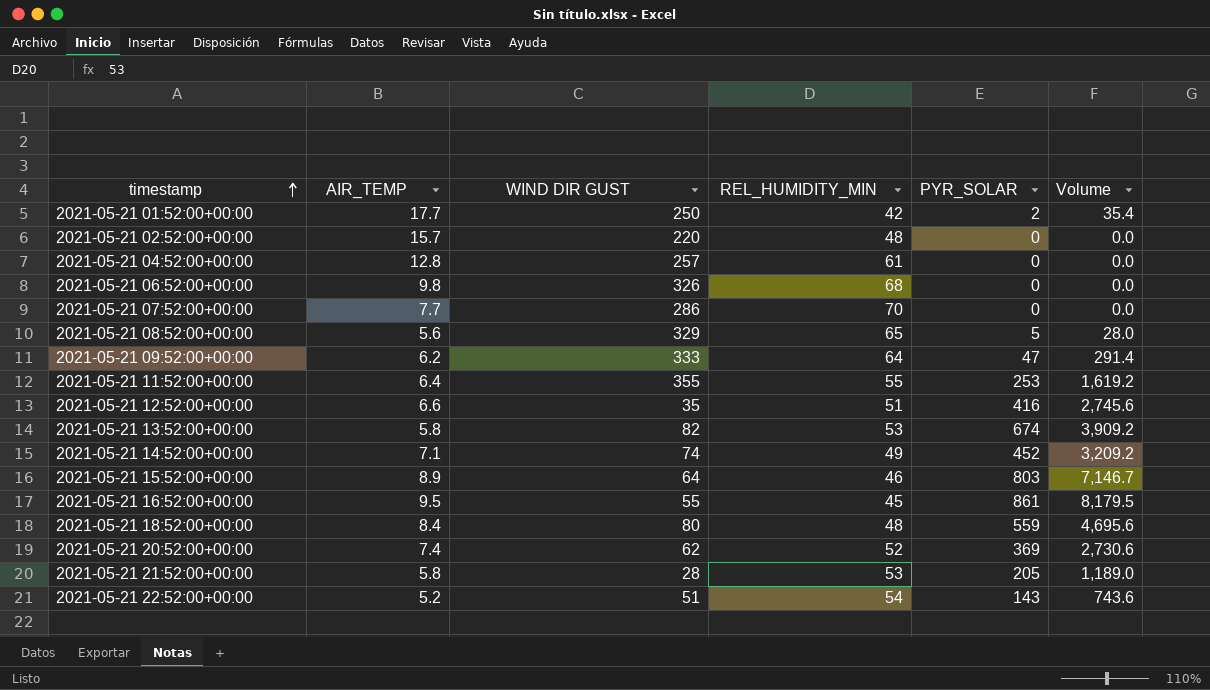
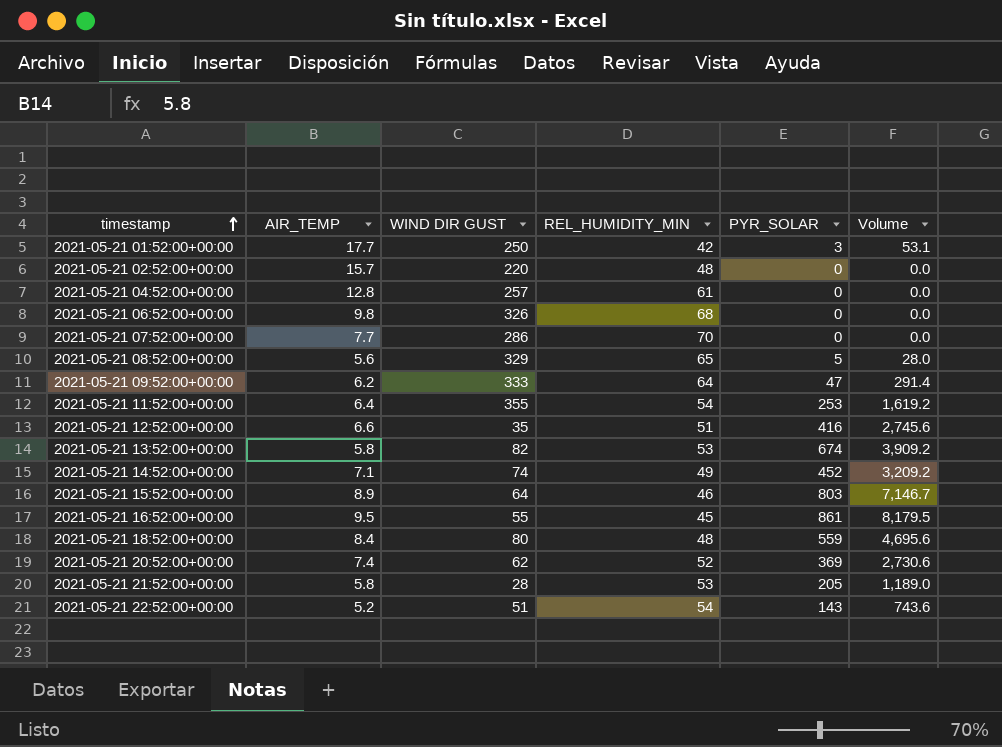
2021-05-21 01:52:00+00:00 | PYR_SOLAR: 2 -> 3
2021-05-21 01:52:00+00:00 | Volume: 35.4 -> 53.1
2021-05-21 11:52:00+00:00 | REL_HUMIDITY_MIN: 55 -> 54

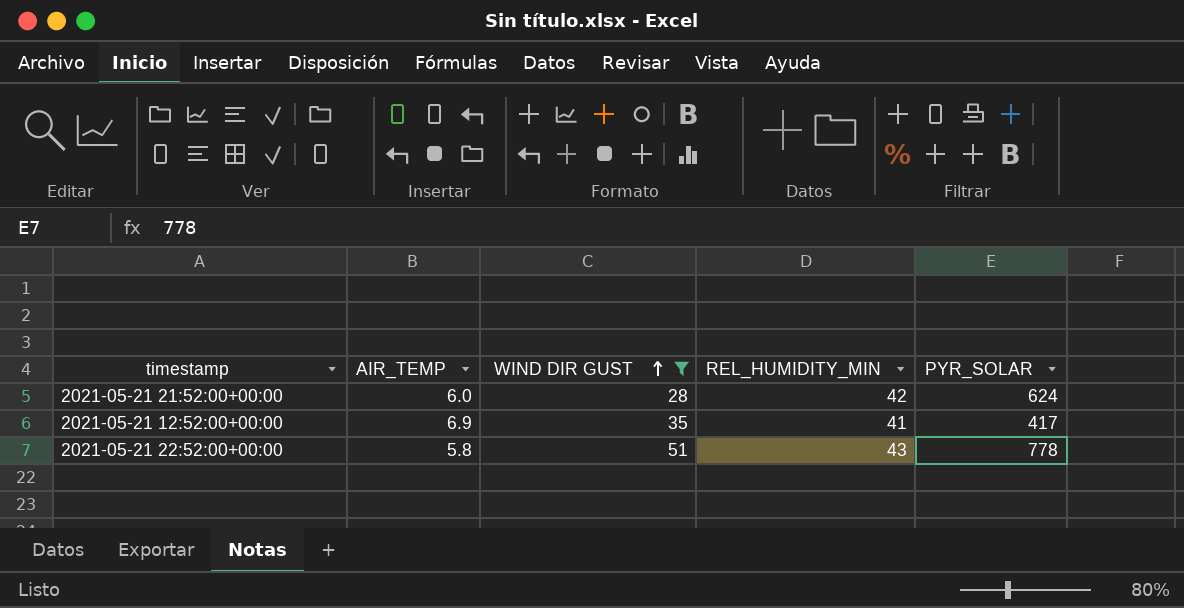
filter: none -> WIND DIR GUST <= 51
row order: timestamp ascending -> WIND DIR GUST ascending
column Volume | formula: [AIR_TEMP] * [PYR_SOLAR] -> none
2021-05-21 21:52:00+00:00 | AIR_TEMP: 5.8 -> 6.0
2021-05-21 21:52:00+00:00 | REL_HUMIDITY_MIN: 53 -> 42
2021-05-21 21:52:00+00:00 | PYR_SOLAR: 205 -> 624
2021-05-21 12:52:00+00:00 | AIR_TEMP: 6.6 -> 6.9
2021-05-21 12:52:00+00:00 | REL_HUMIDITY_MIN: 51 -> 41
2021-05-21 12:52:00+00:00 | PYR_SOLAR: 416 -> 417
2021-05-21 22:52:00+00:00 | AIR_TEMP: 5.2 -> 5.8
2021-05-21 22:52:00+00:00 | REL_HUMIDITY_MIN: 54 -> 43
2021-05-21 22:52:00+00:00 | PYR_SOLAR: 143 -> 778

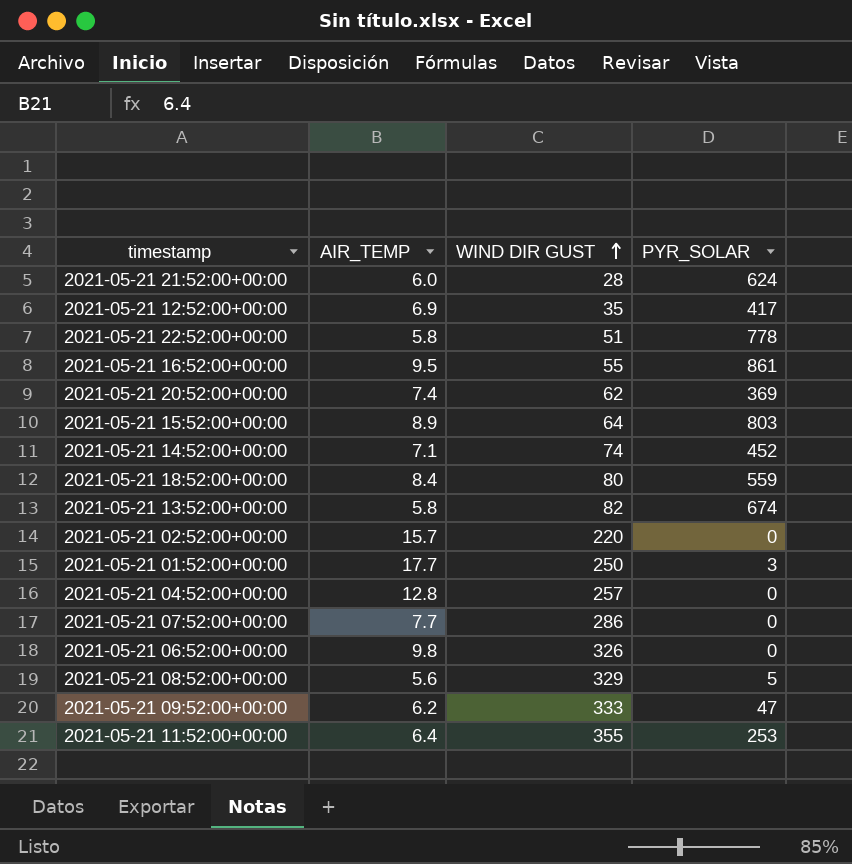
filter: WIND DIR GUST <= 51 -> none
column REL_HUMIDITY_MIN | position: 4 -> none

